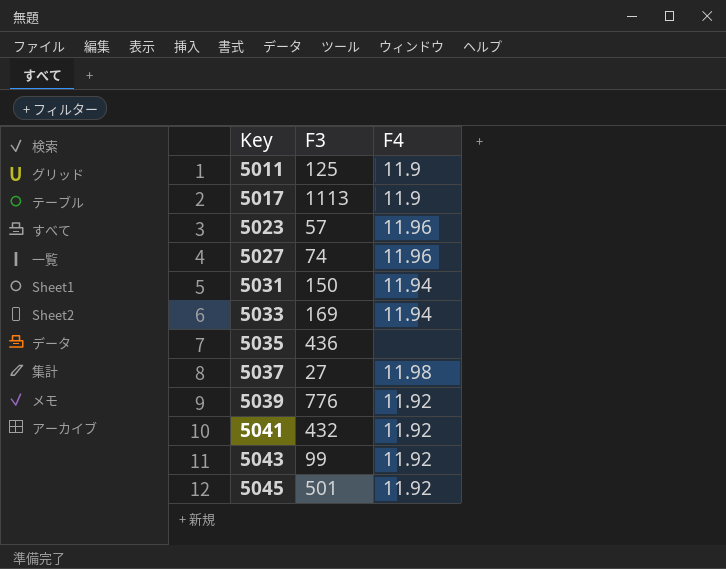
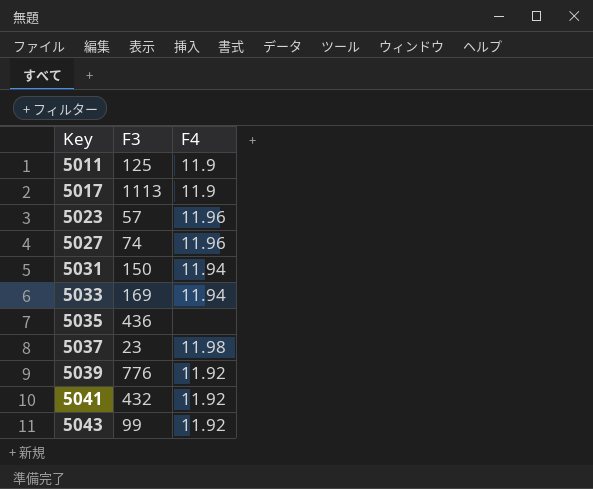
row 5045: 501 | 11.92 -> none
5037 | F3: 27 -> 23

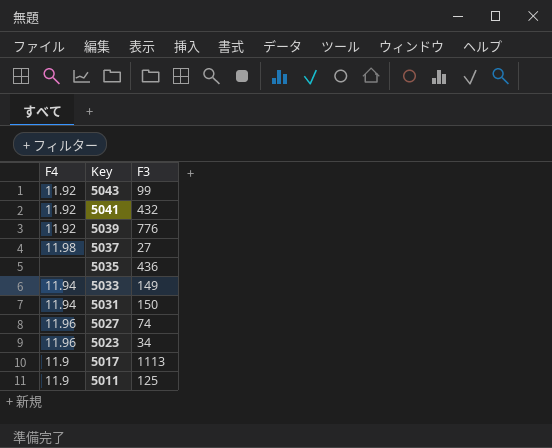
row order: Key ascending -> Key descending
column F4 | position: 3 -> 1
5037 | F3: 23 -> 27
5033 | F3: 169 -> 149
5023 | F3: 57 -> 34

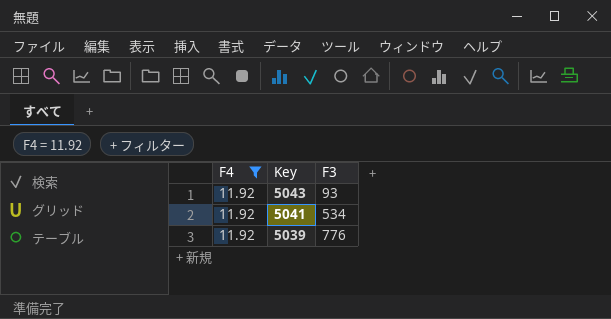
filter: none -> F4 = 11.92
5043 | F3: 99 -> 93
5041 | F3: 432 -> 534

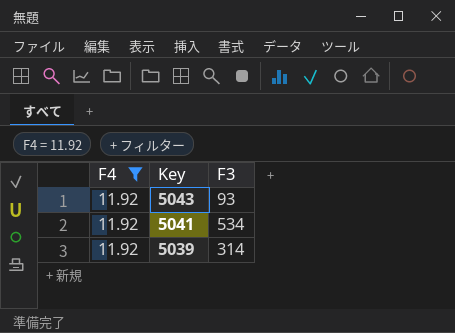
5039 | F3: 776 -> 314

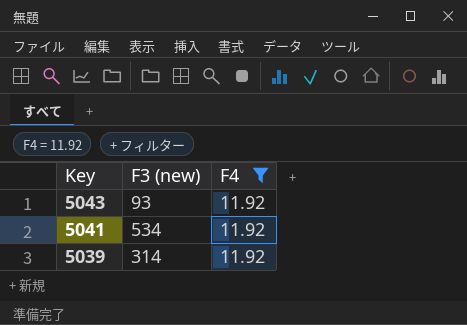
column name: F3 -> F3 (new)
column F4 | position: 1 -> 3

